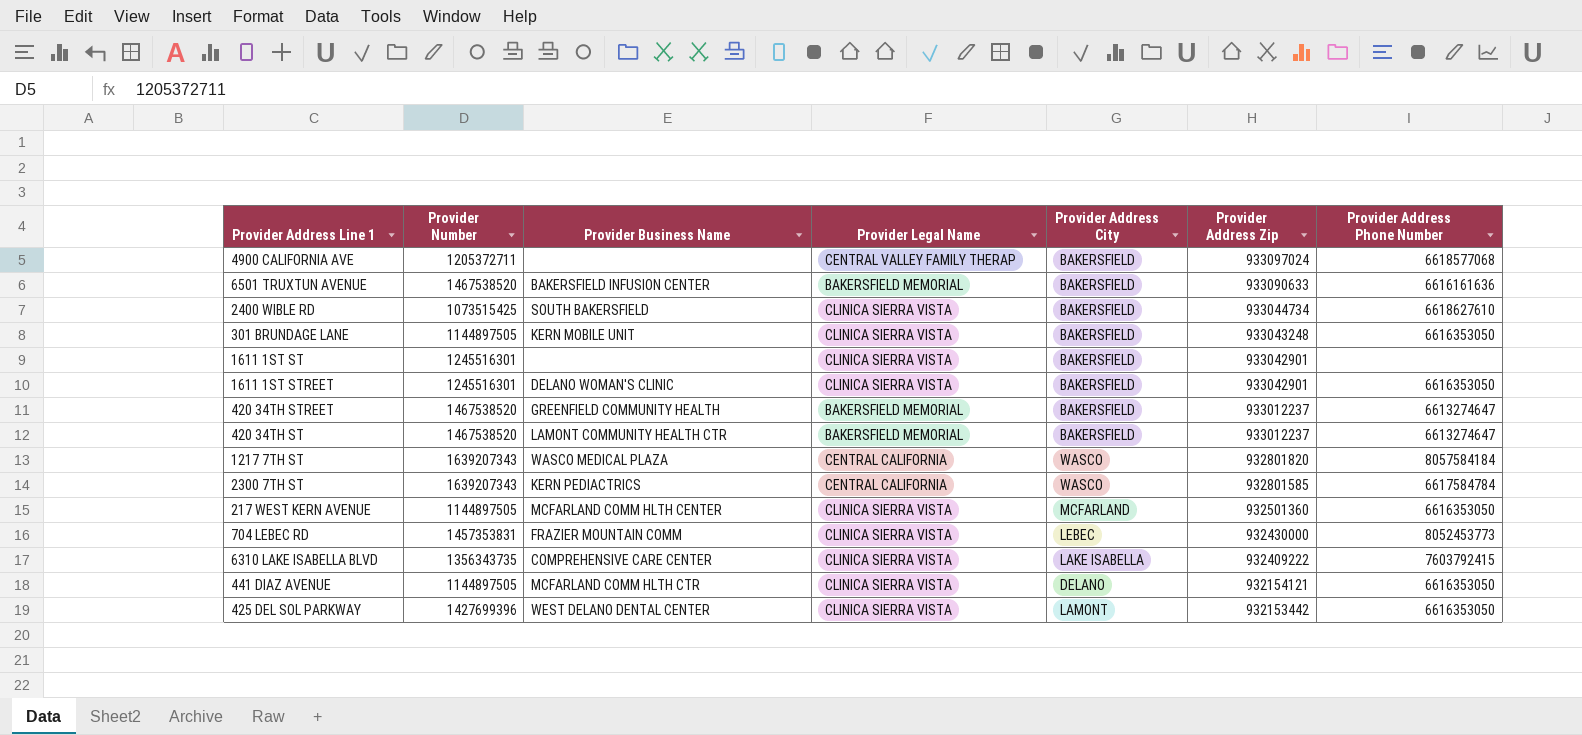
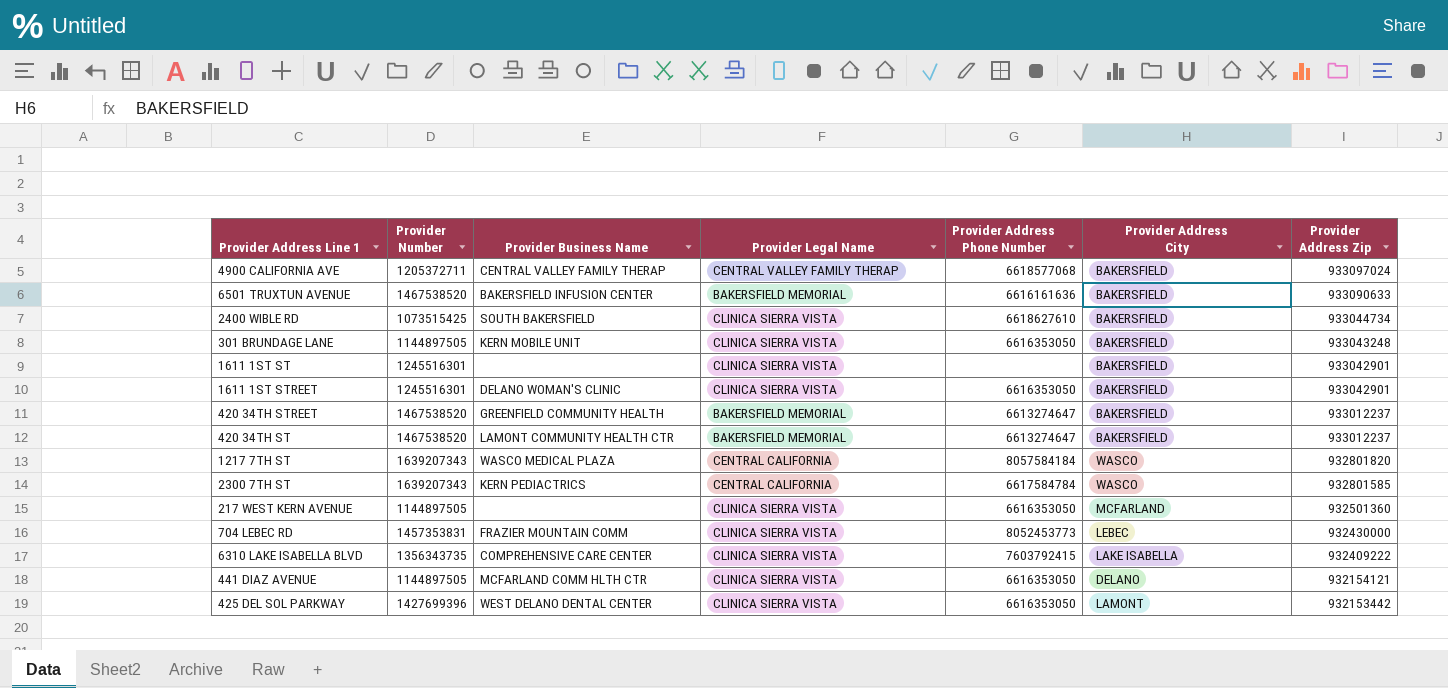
column Provider Address Phone Number | position: 7 -> 5
4900 CALIFORNIA AVE | Provider Business Name: none -> CENTRAL VALLEY FAMILY THERAP
217 WEST KERN AVENUE | Provider Business Name: MCFARLAND COMM HLTH CENTER -> none

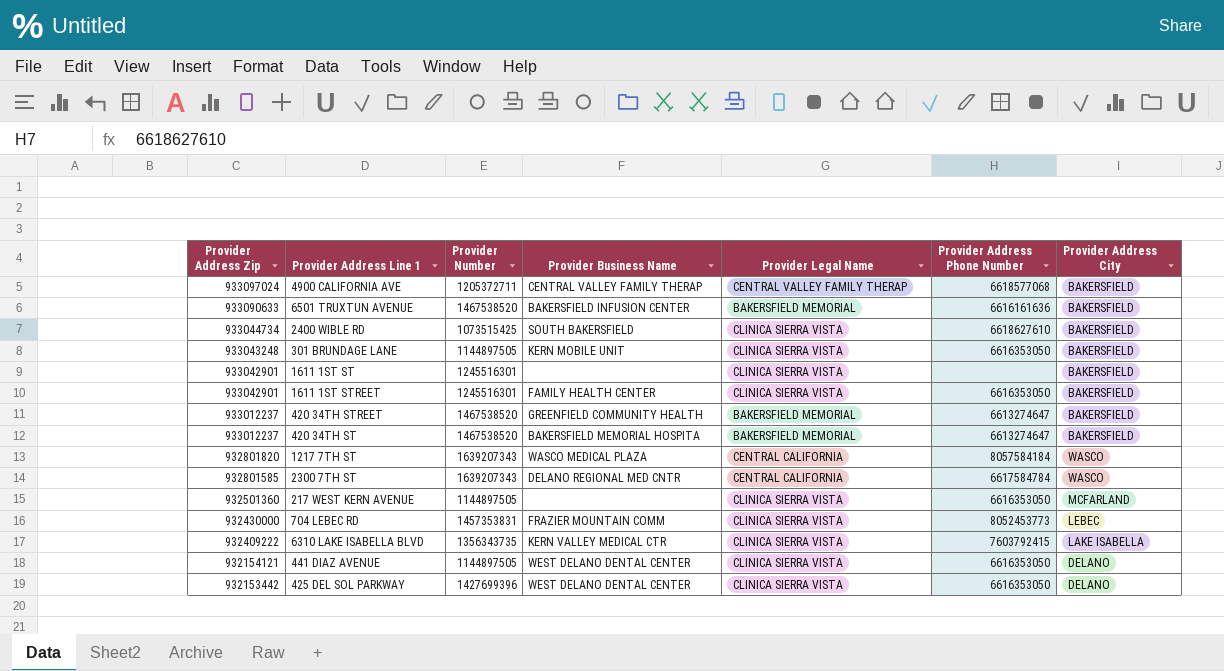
column Provider Address Zip | position: 7 -> 1
1611 1ST STREET | Provider Business Name: DELANO WOMAN'S CLINIC -> FAMILY HEALTH CENTER
420 34TH ST | Provider Business Name: LAMONT COMMUNITY HEALTH CTR -> BAKERSFIELD MEMORIAL HOSPITA
2300 7TH ST | Provider Business Name: KERN PEDIACTRICS -> DELANO REGIONAL MED CNTR
6310 LAKE ISABELLA BLVD | Provider Business Name: COMPREHENSIVE CARE CENTER -> KERN VALLEY MEDICAL CTR
441 DIAZ AVENUE | Provider Business Name: MCFARLAND COMM HLTH CTR -> WEST DELANO DENTAL CENTER
425 DEL SOL PARKWAY | Provider Address City: LAMONT -> DELANO

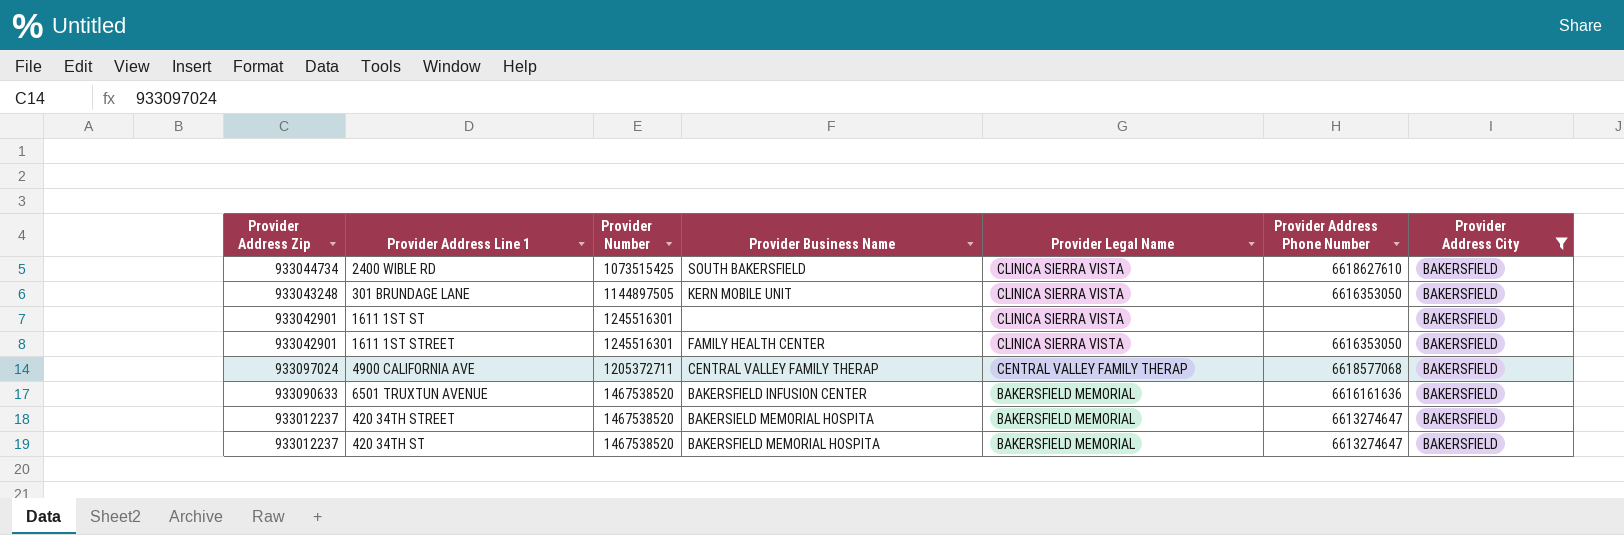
filter: none -> Provider Address City = BAKERSFIELD
row order: Provider Address Zip descending -> Provider Legal Name descending
420 34TH STREET | Provider Business Name: GREENFIELD COMMUNITY HEALTH -> BAKERSIELD MEMORIAL HOSPITA

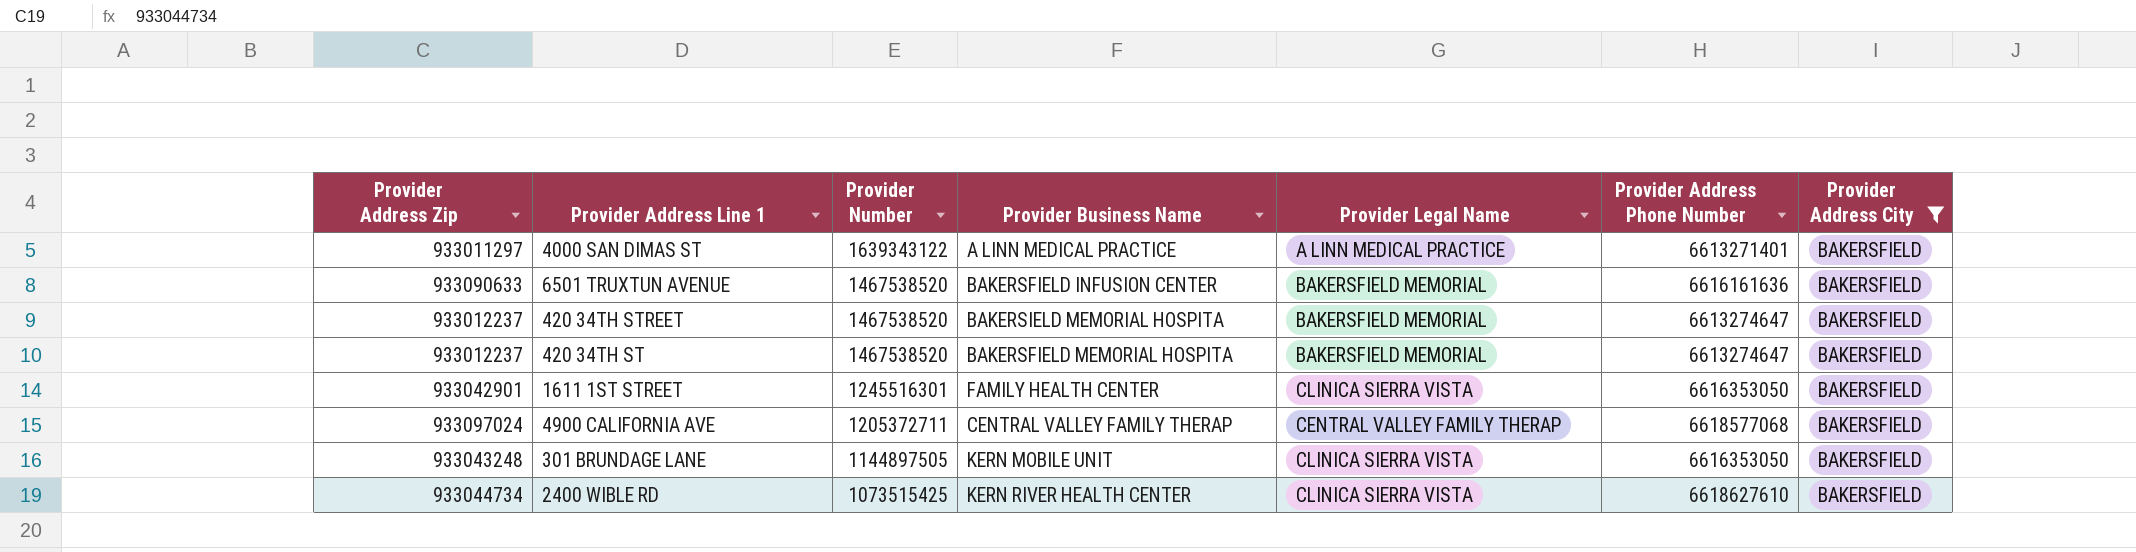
row order: Provider Legal Name descending -> Provider Number descending
row 1611 1ST ST: 933042901 | 1245516301 | none | CLINICA SIERRA VISTA | none | BAKERSFIELD -> none
row 4000 SAN DIMAS ST: none -> 933011297 | 1639343122 | A LINN MEDICAL PRACTICE | A LINN MEDICAL PRACTICE | 6613271401 | BAKERSFIELD
2400 WIBLE RD | Provider Business Name: SOUTH BAKERSFIELD -> KERN RIVER HEALTH CENTER

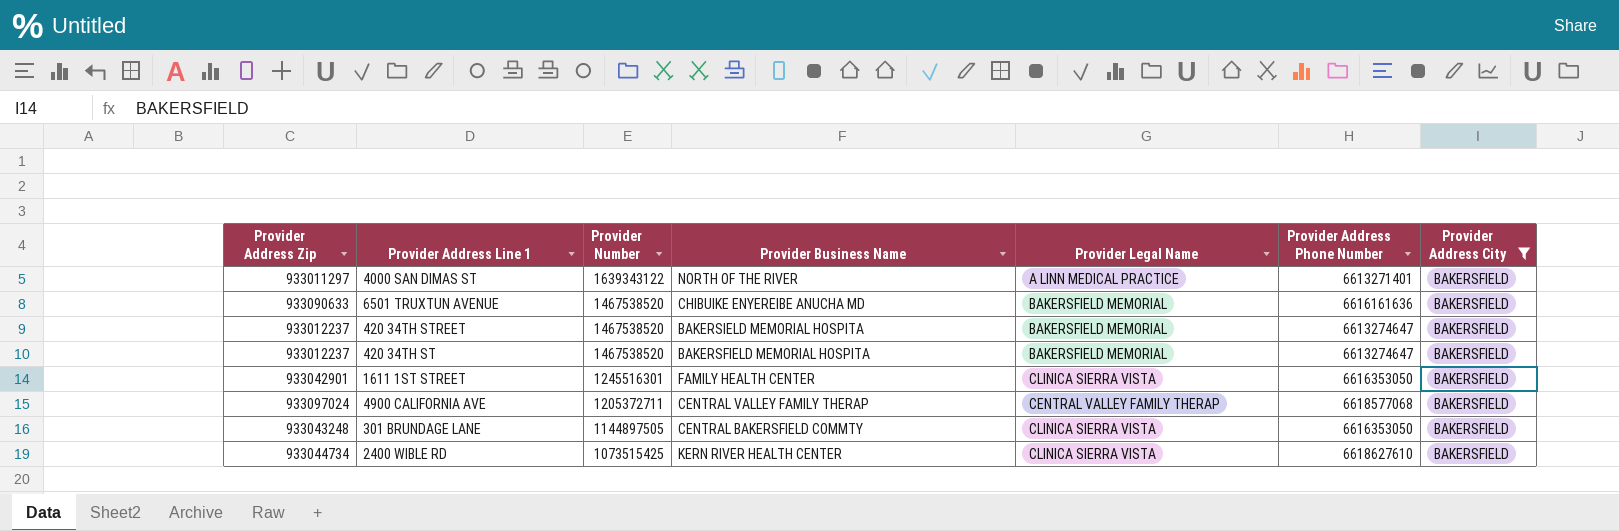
4000 SAN DIMAS ST | Provider Business Name: A LINN MEDICAL PRACTICE -> NORTH OF THE RIVER
6501 TRUXTUN AVENUE | Provider Business Name: BAKERSFIELD INFUSION CENTER -> CHIBUIKE ENYEREIBE ANUCHA MD
301 BRUNDAGE LANE | Provider Business Name: KERN MOBILE UNIT -> CENTRAL BAKERSFIELD COMMTY

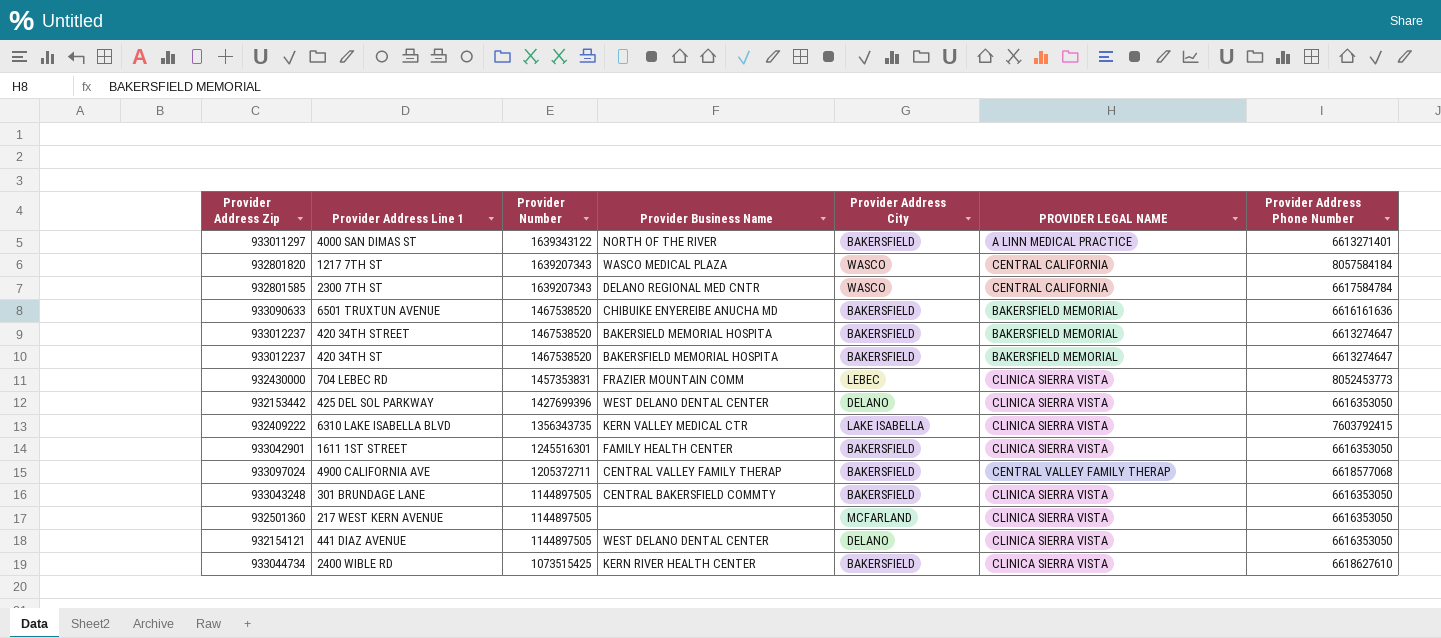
filter: Provider Address City = BAKERSFIELD -> none
column Provider Address City | position: 7 -> 5
column name: Provider Legal Name -> PROVIDER LEGAL NAME

